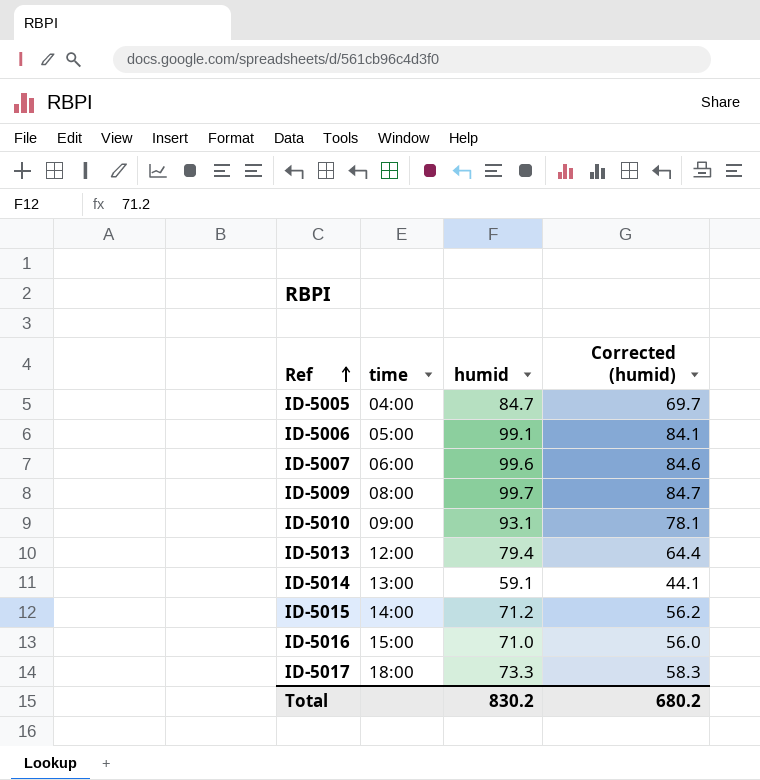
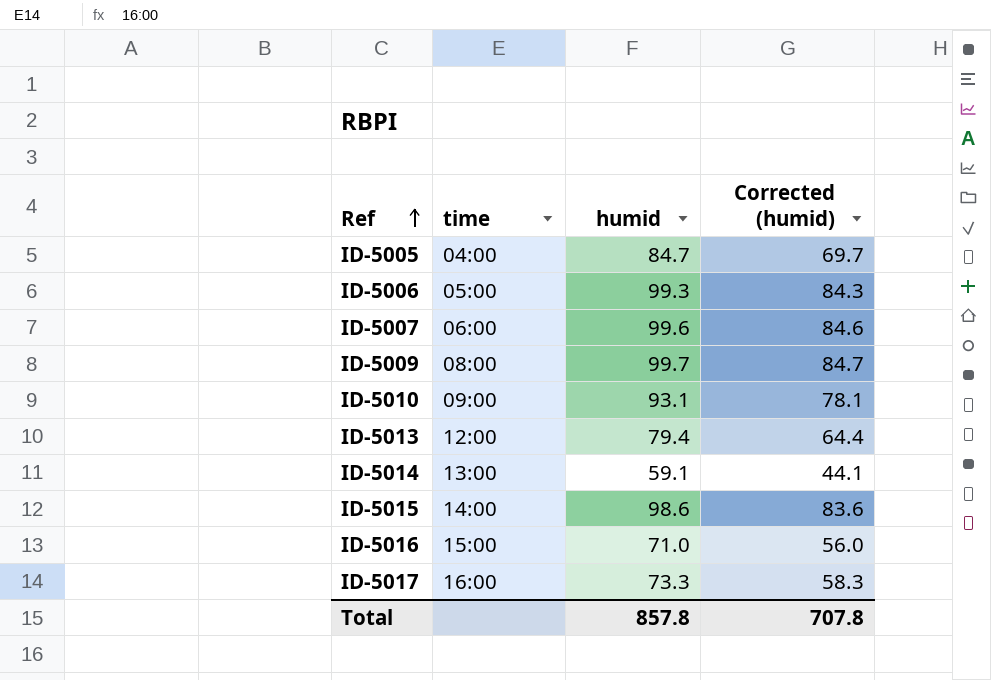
ID-5006 | humid: 99.1 -> 99.3
ID-5006 | Corrected (humid): 84.1 -> 84.3
ID-5015 | humid: 71.2 -> 98.6
ID-5015 | Corrected (humid): 56.2 -> 83.6
ID-5017 | time: 18:00 -> 16:00
Total | humid: 830.2 -> 857.8
Total | Corrected (humid): 680.2 -> 707.8

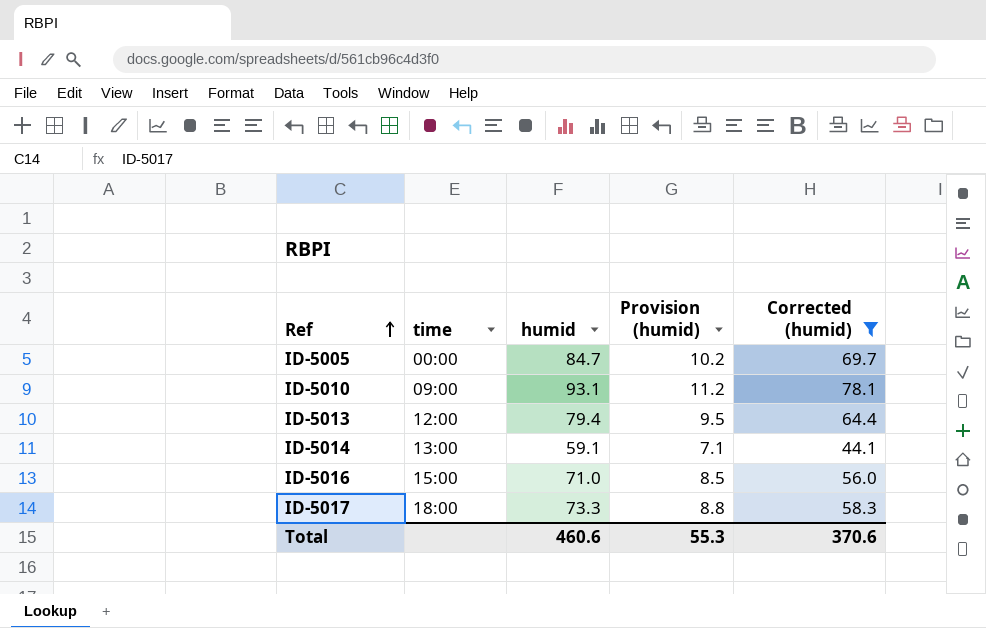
filter: none -> Corrected (humid) <= 78.1
column Provision (humid) | formula: none -> [humid] * 0.12
ID-5005 | time: 04:00 -> 00:00
ID-5017 | time: 16:00 -> 18:00
Total | humid: 857.8 -> 460.6
Total | Corrected (humid): 707.8 -> 370.6

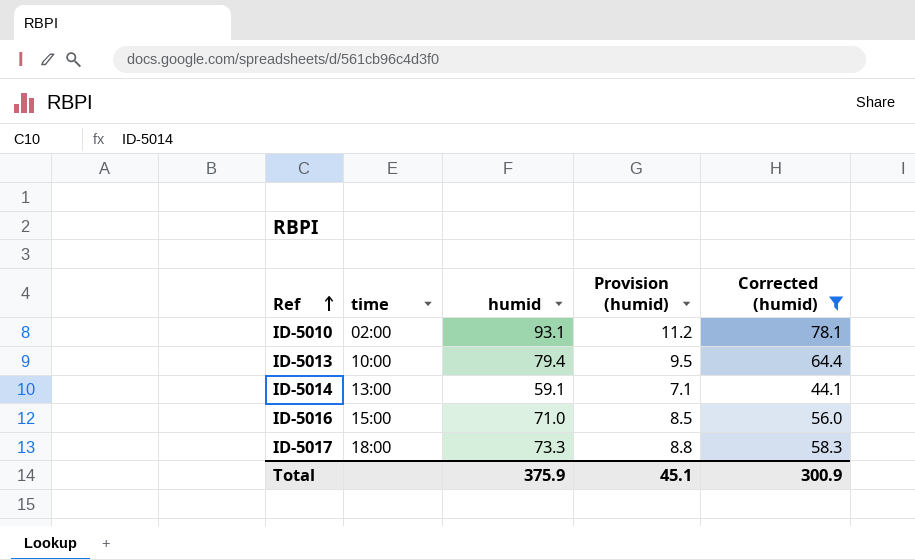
row ID-5005: 00:00 | 84.7 | 10.2 | 69.7 -> none
ID-5010 | time: 09:00 -> 02:00
ID-5013 | time: 12:00 -> 10:00
Total | humid: 460.6 -> 375.9
Total | Provision (humid): 55.3 -> 45.1
Total | Corrected (humid): 370.6 -> 300.9

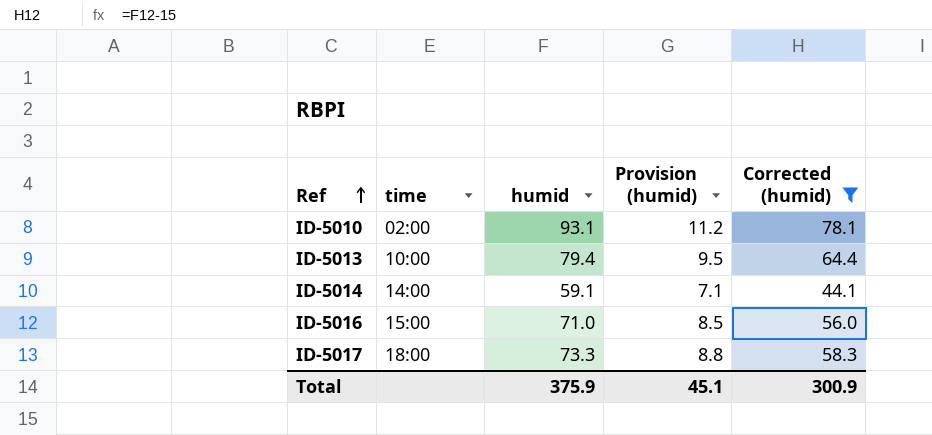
ID-5014 | time: 13:00 -> 14:00

